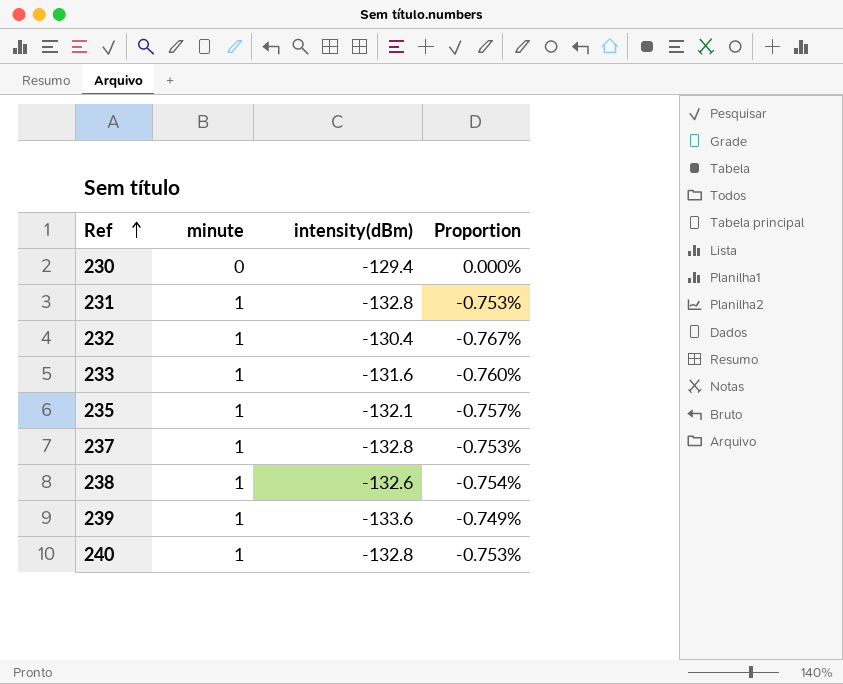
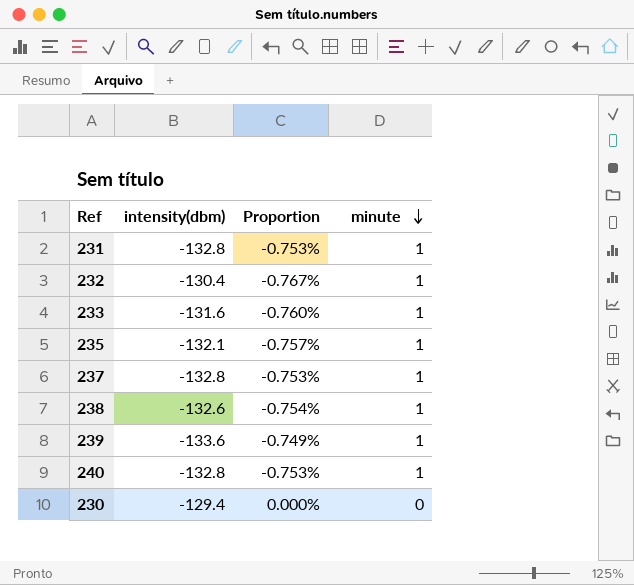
row order: Ref ascending -> minute descending
column name: intensity(dBm) -> intensity(dbm)
column minute | position: 2 -> 4

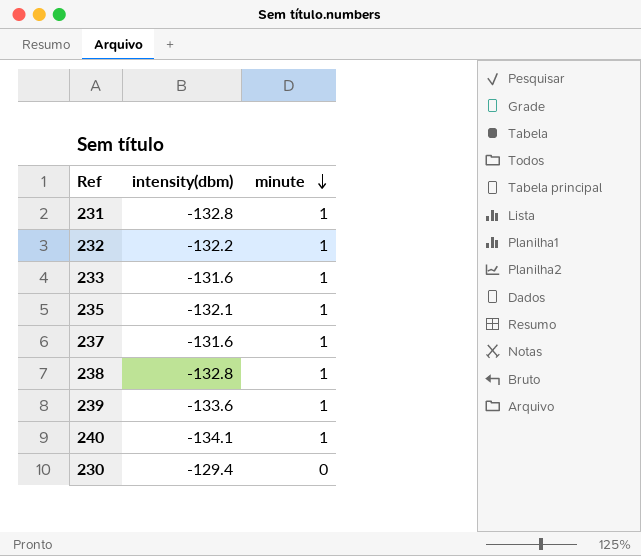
column Proportion | formula: [minute] / [intensity(dbm)] -> none
232 | intensity(dbm): -130.4 -> -132.2
237 | intensity(dbm): -132.8 -> -131.6
238 | intensity(dbm): -132.6 -> -132.8
240 | intensity(dbm): -132.8 -> -134.1

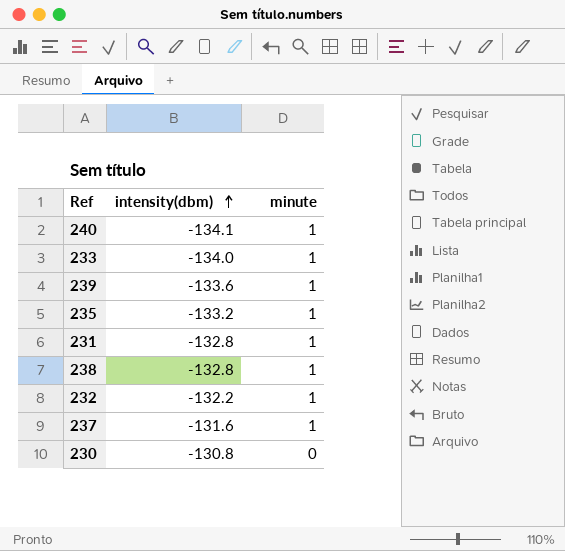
row order: minute descending -> intensity(dbm) ascending
233 | intensity(dbm): -131.6 -> -134.0
235 | intensity(dbm): -132.1 -> -133.2
230 | intensity(dbm): -129.4 -> -130.8

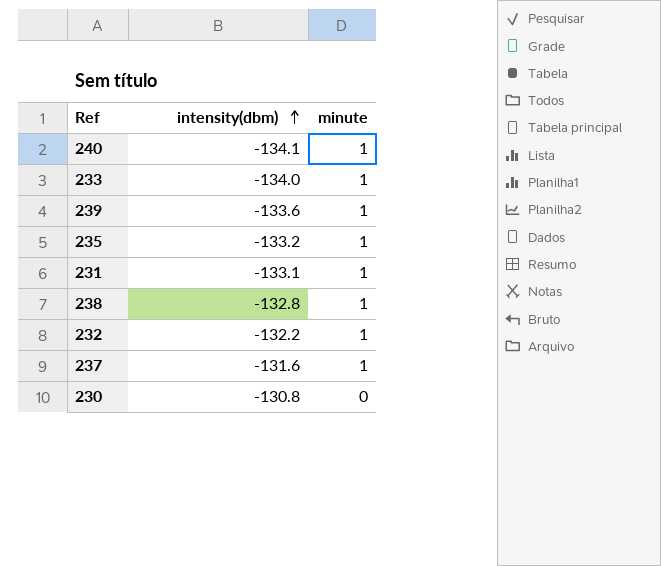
231 | intensity(dbm): -132.8 -> -133.1

